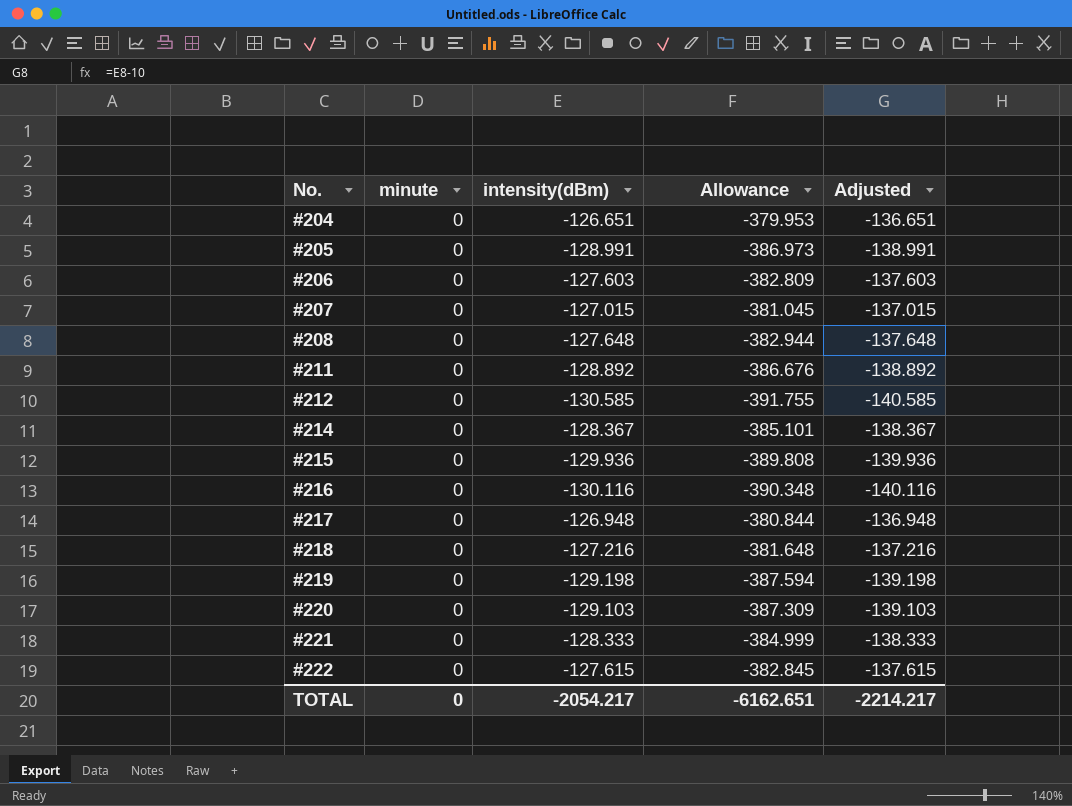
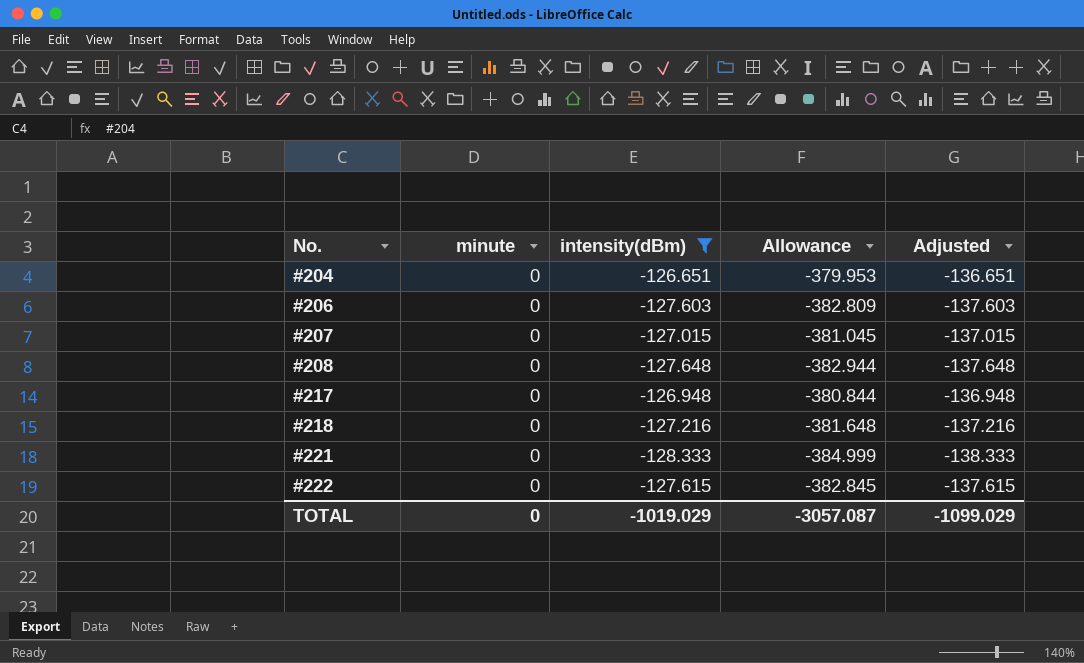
filter: none -> intensity(dBm) >= -128.333
TOTAL | intensity(dBm): -2054.217 -> -1019.029
TOTAL | Allowance: -6162.651 -> -3057.087
TOTAL | Adjusted: -2214.217 -> -1099.029

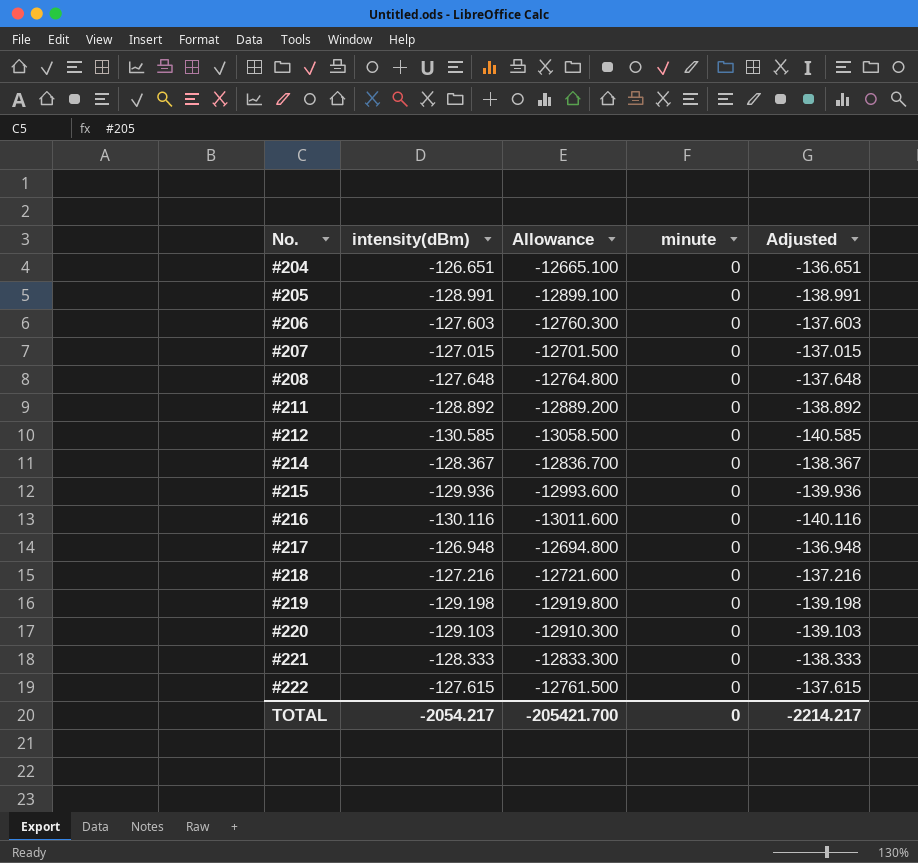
filter: intensity(dBm) >= -128.333 -> none
column Allowance | formula: [intensity(dBm)] * 3 -> [intensity(dBm)] * 100
column minute | position: 2 -> 4
TOTAL | intensity(dBm): -1019.029 -> -2054.217
TOTAL | Allowance: -3057.087 -> -205421.700
TOTAL | Adjusted: -1099.029 -> -2214.217

